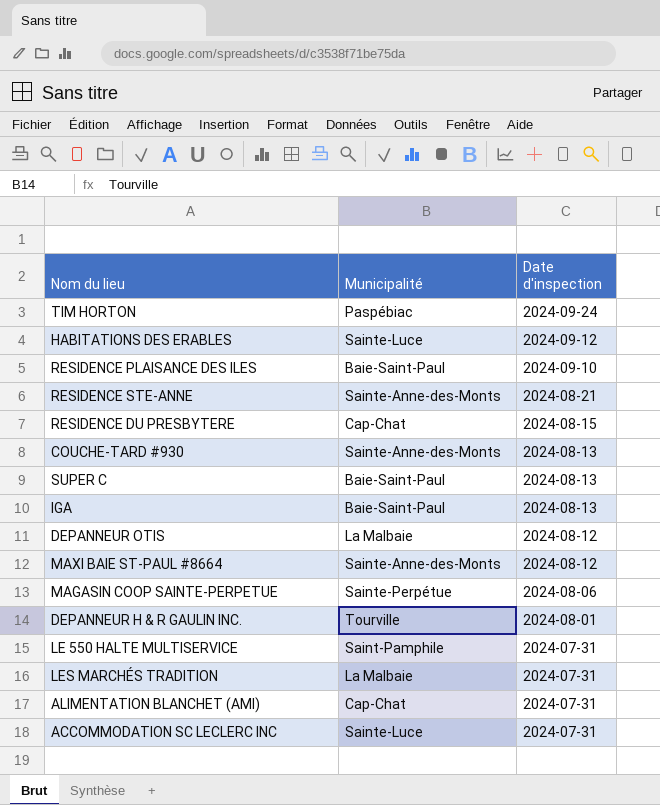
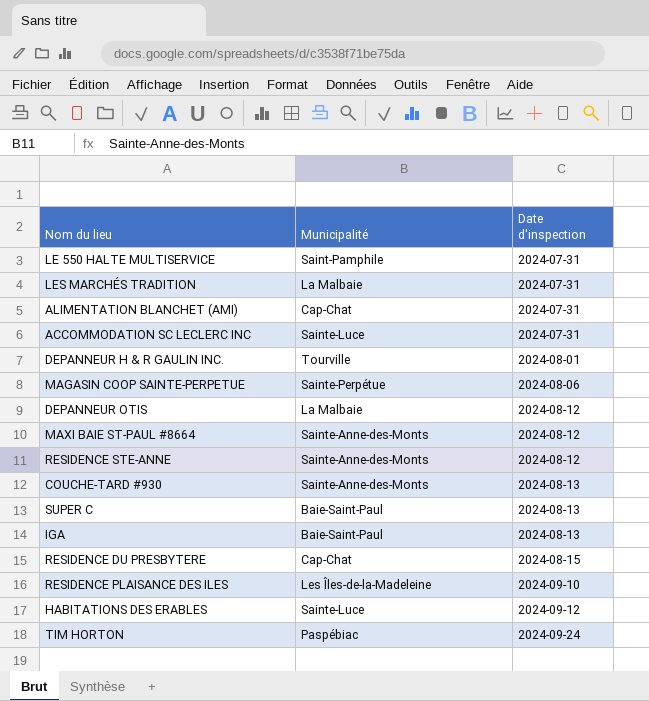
row order: Date d'inspection descending -> Date d'inspection ascending
RESIDENCE STE-ANNE | Date d'inspection: 2024-08-21 -> 2024-08-12
RESIDENCE PLAISANCE DES ILES | Municipalité: Baie-Saint-Paul -> Les Îles-de-la-Madeleine

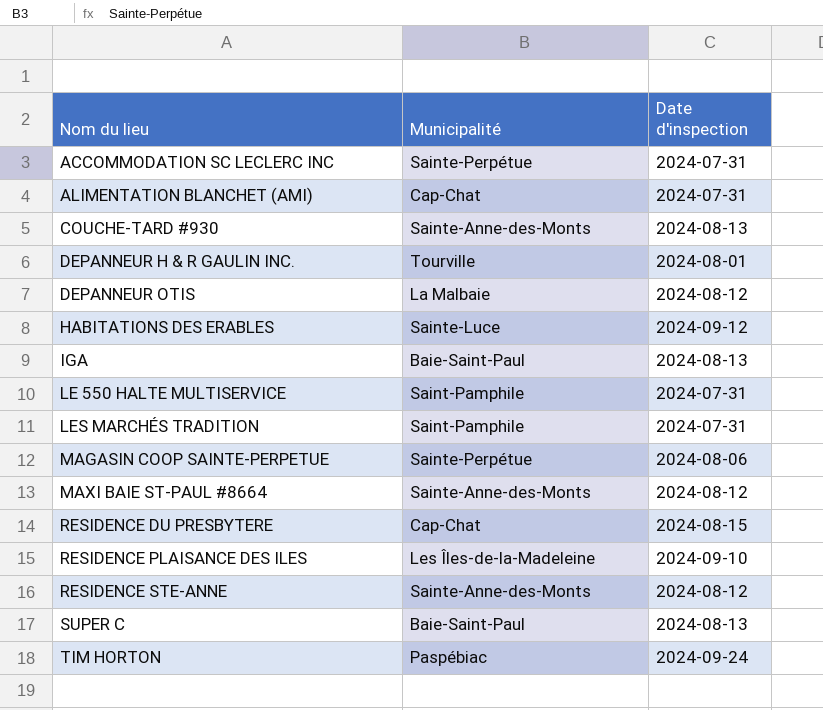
row order: Date d'inspection ascending -> Nom du lieu ascending
ACCOMMODATION SC LECLERC INC | Municipalité: Sainte-Luce -> Sainte-Perpétue
LES MARCHÉS TRADITION | Municipalité: La Malbaie -> Saint-Pamphile

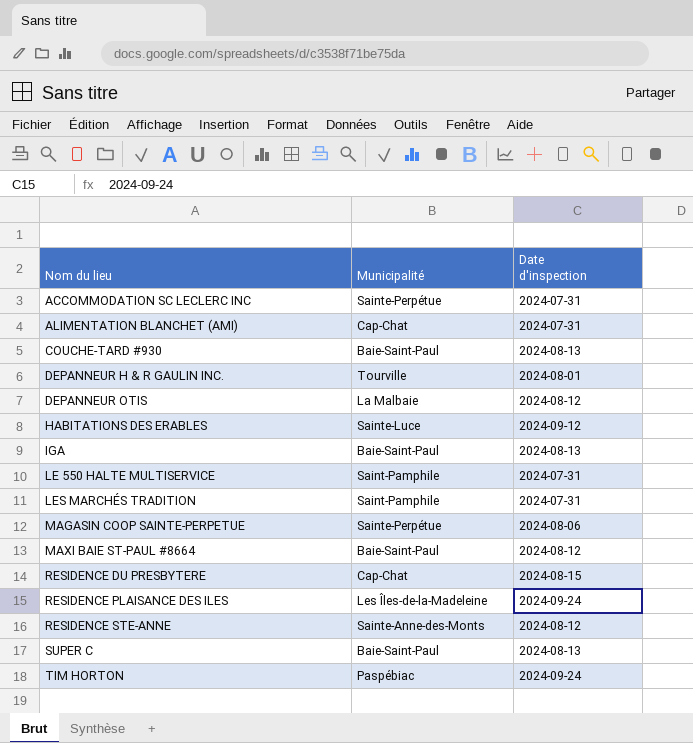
COUCHE-TARD #930 | Municipalité: Sainte-Anne-des-Monts -> Baie-Saint-Paul
MAXI BAIE ST-PAUL #8664 | Municipalité: Sainte-Anne-des-Monts -> Baie-Saint-Paul
RESIDENCE PLAISANCE DES ILES | Date d'inspection: 2024-09-10 -> 2024-09-24

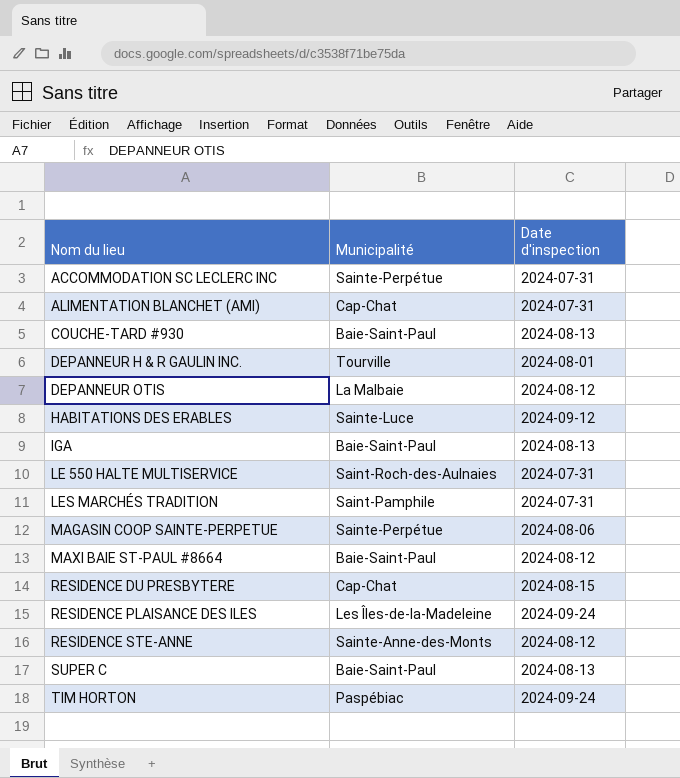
LE 550 HALTE MULTISERVICE | Municipalité: Saint-Pamphile -> Saint-Roch-des-Aulnaies

